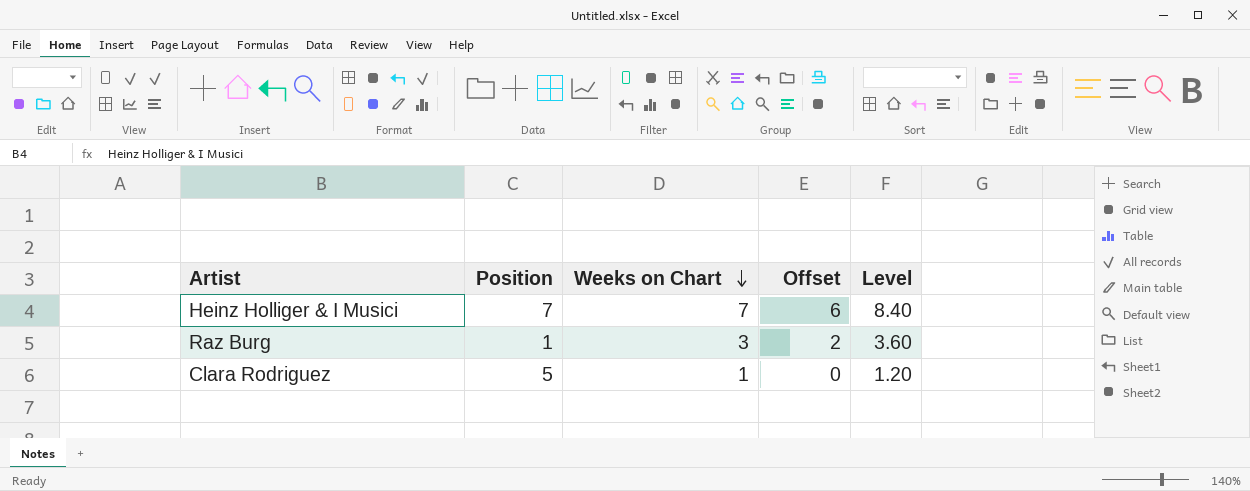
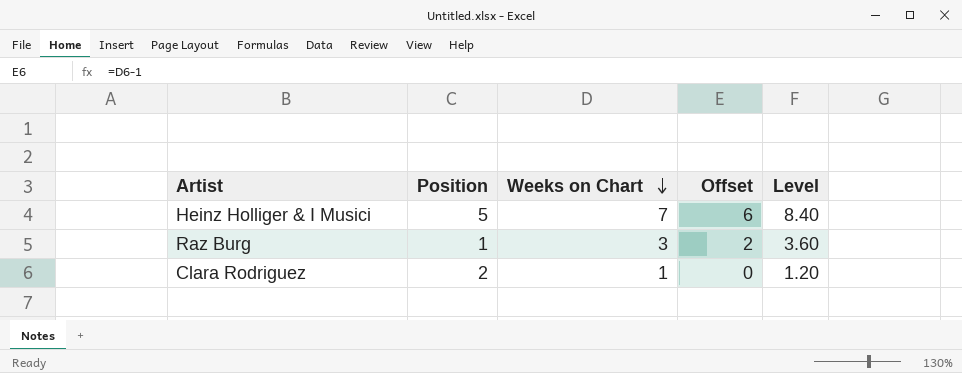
Heinz Holliger & I Musici | Position: 7 -> 5
Clara Rodriguez | Position: 5 -> 2

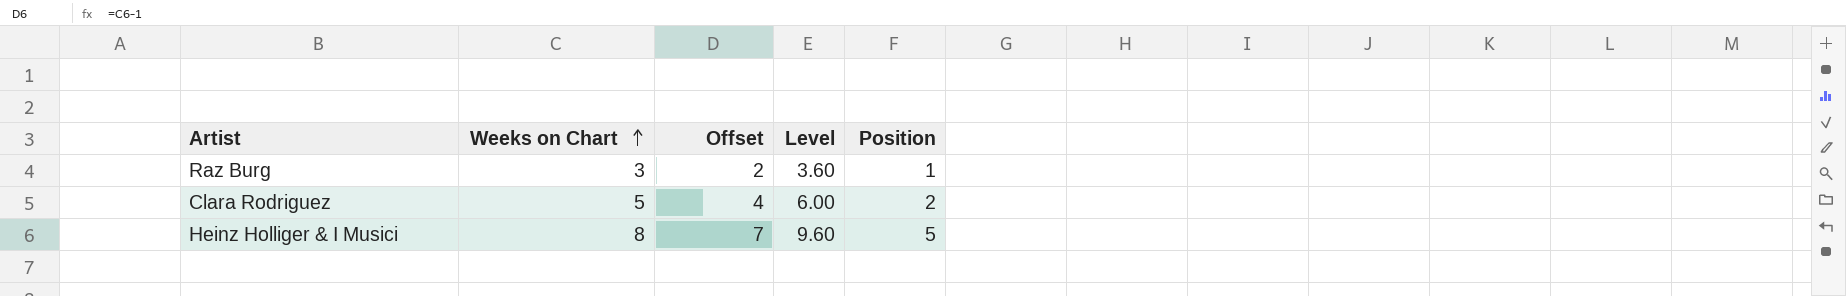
row order: Weeks on Chart descending -> Weeks on Chart ascending
column Position | position: 2 -> 5
Clara Rodriguez | Weeks on Chart: 1 -> 5
Clara Rodriguez | Offset: 0 -> 4
Clara Rodriguez | Level: 1.20 -> 6.00
Heinz Holliger & I Musici | Weeks on Chart: 7 -> 8
Heinz Holliger & I Musici | Offset: 6 -> 7
Heinz Holliger & I Musici | Level: 8.40 -> 9.60

